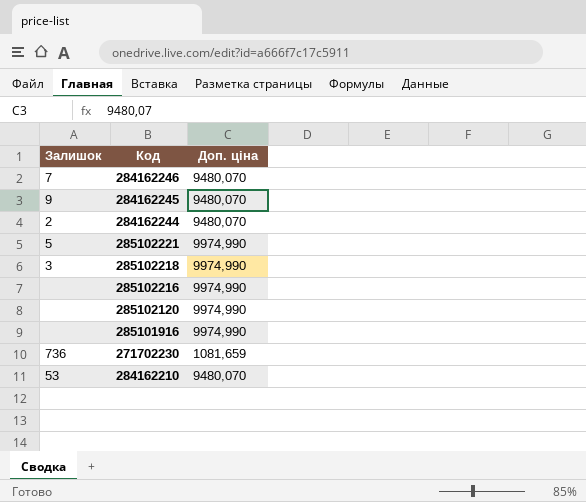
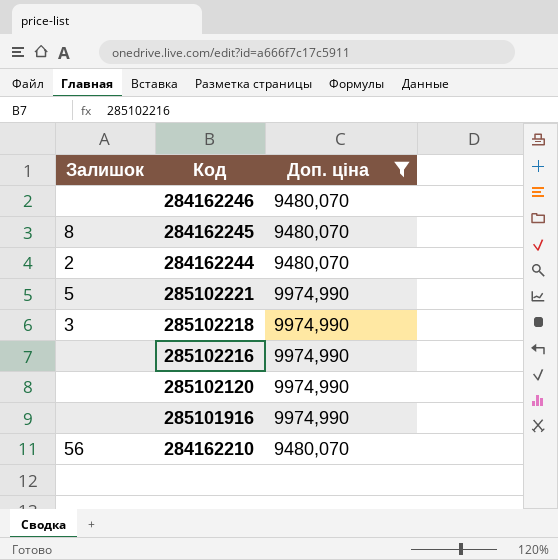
filter: none -> Доп. ціна != 1081,659
284162246 | Залишок: 7 -> none
284162245 | Залишок: 9 -> 8
284162210 | Залишок: 53 -> 56

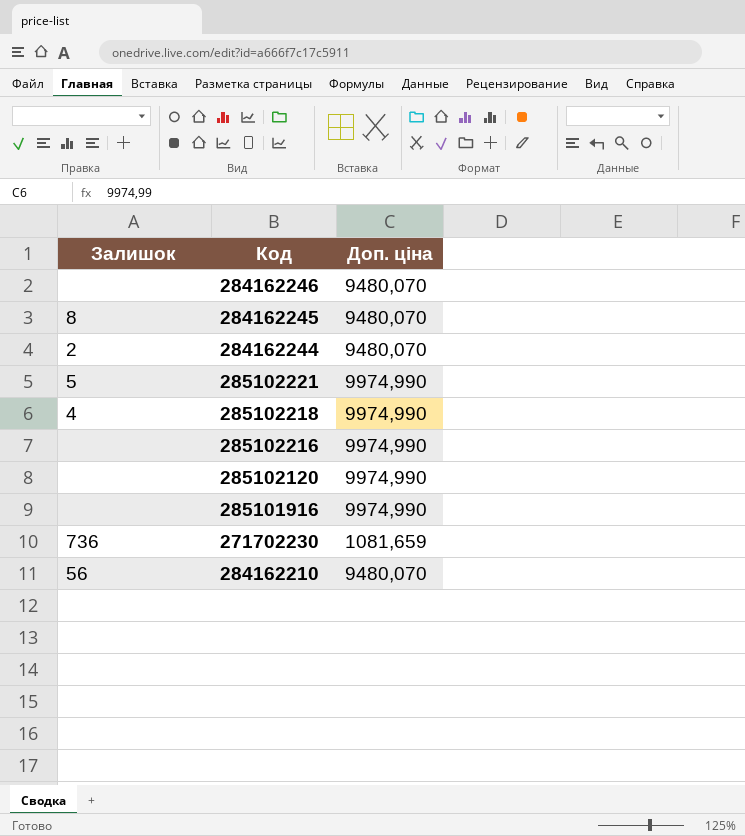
filter: Доп. ціна != 1081,659 -> none
285102218 | Залишок: 3 -> 4

